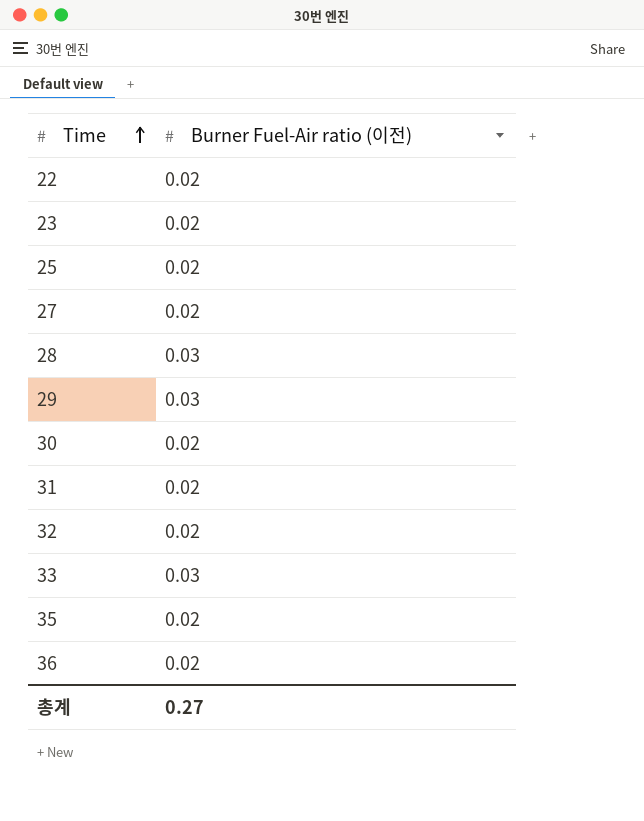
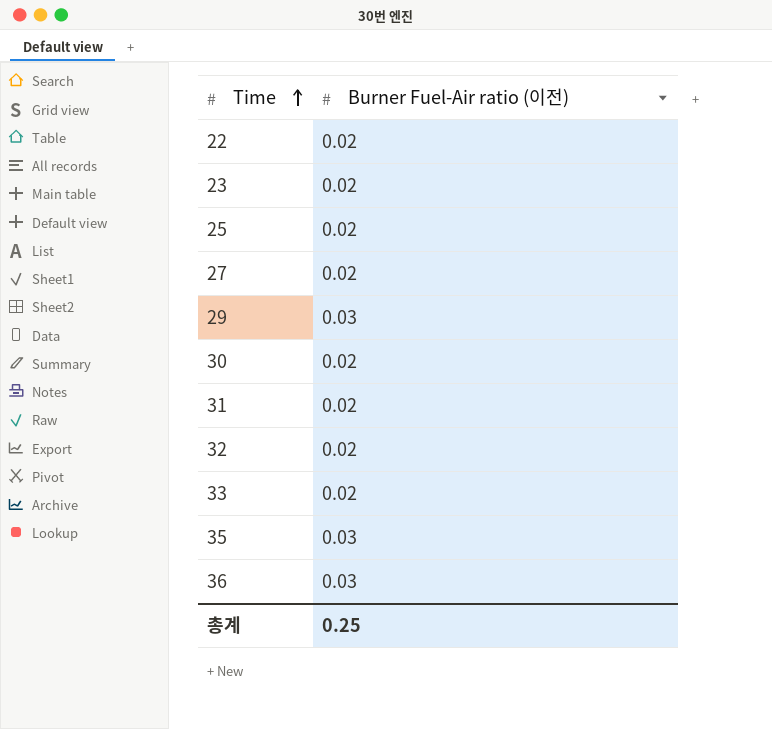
row 28: 0.03 -> none
33 | Burner Fuel-Air ratio (이전): 0.03 -> 0.02
35 | Burner Fuel-Air ratio (이전): 0.02 -> 0.03
36 | Burner Fuel-Air ratio (이전): 0.02 -> 0.03
총계 | Burner Fuel-Air ratio (이전): 0.27 -> 0.25

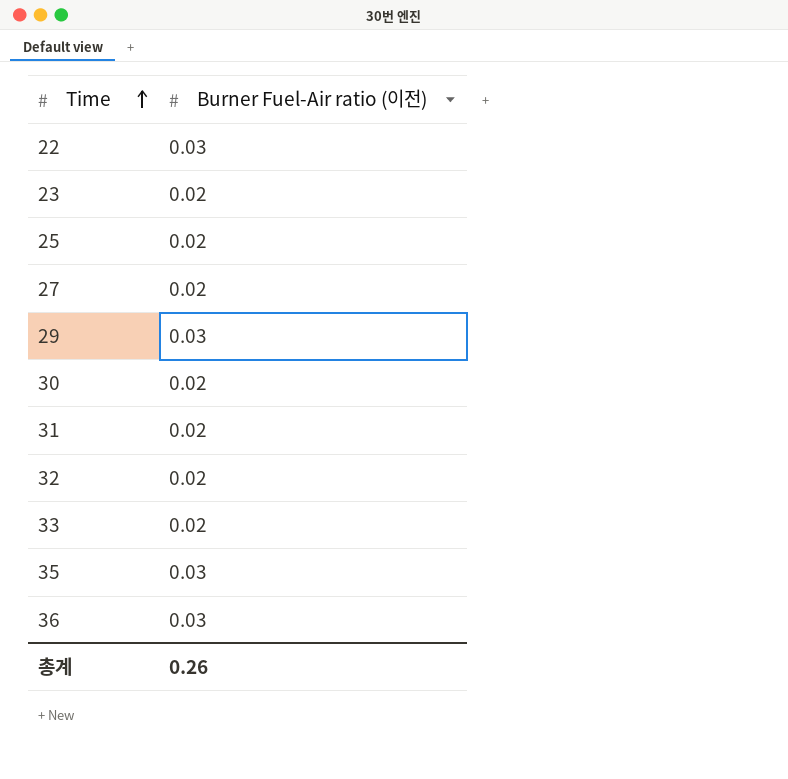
22 | Burner Fuel-Air ratio (이전): 0.02 -> 0.03
총계 | Burner Fuel-Air ratio (이전): 0.25 -> 0.26

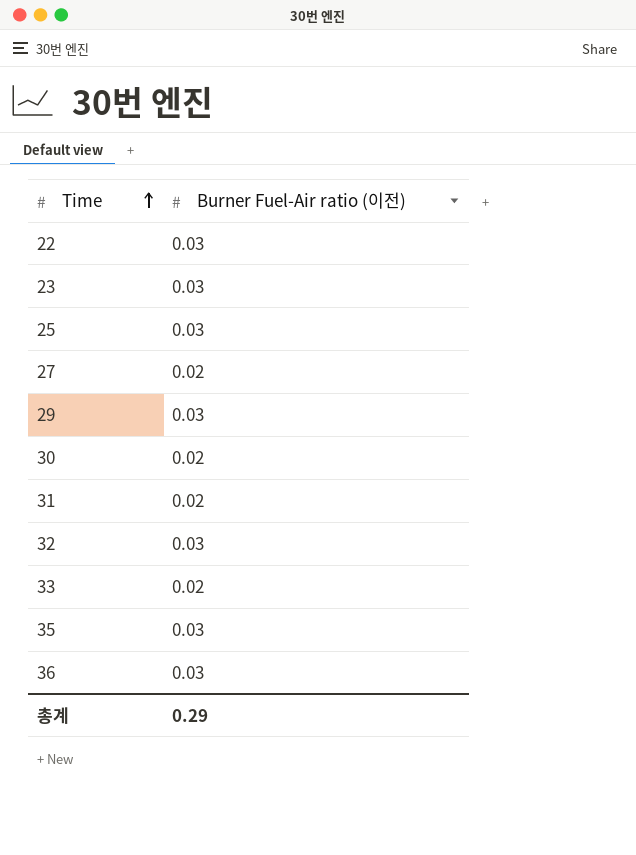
23 | Burner Fuel-Air ratio (이전): 0.02 -> 0.03
25 | Burner Fuel-Air ratio (이전): 0.02 -> 0.03
32 | Burner Fuel-Air ratio (이전): 0.02 -> 0.03
총계 | Burner Fuel-Air ratio (이전): 0.26 -> 0.29

